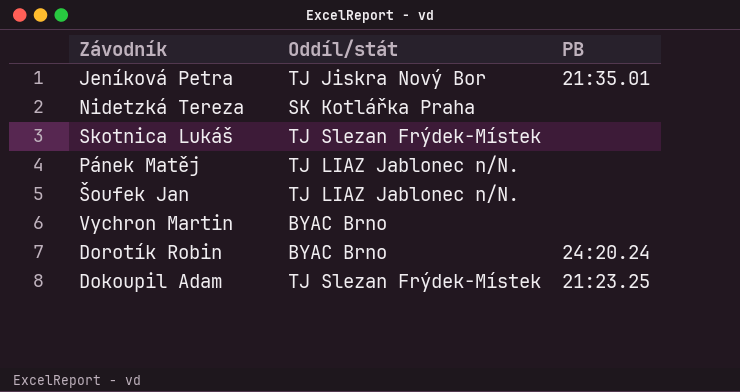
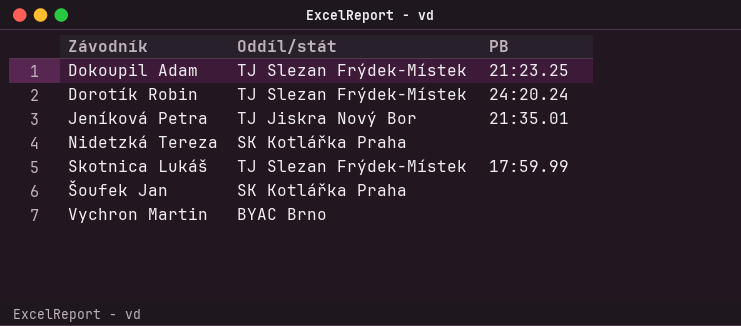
row order: none -> Závodník ascending
row Pánek Matěj: TJ LIAZ Jablonec n/N. | none -> none
Dorotík Robin | Oddíl/stát: BYAC Brno -> TJ Slezan Frýdek-Místek
Skotnica Lukáš | PB: none -> 17:59.99
Šoufek Jan | Oddíl/stát: TJ LIAZ Jablonec n/N. -> SK Kotlářka Praha

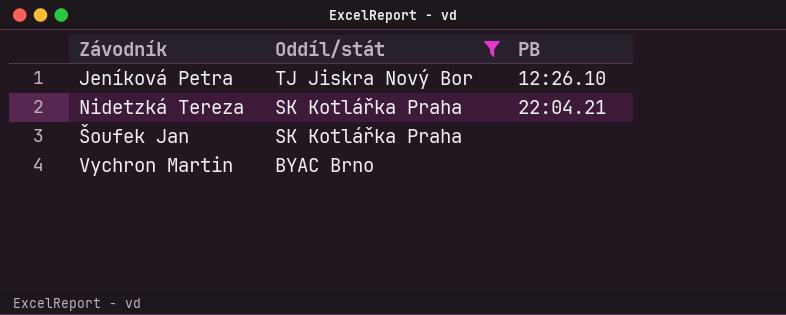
filter: none -> Oddíl/stát != TJ Slezan Frýdek-Místek
Jeníková Petra | PB: 21:35.01 -> 12:26.10
Nidetzká Tereza | PB: none -> 22:04.21

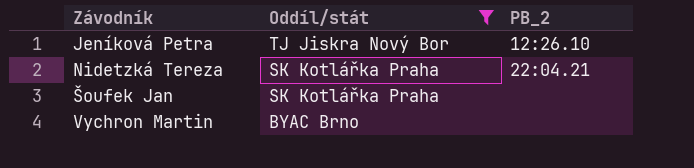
column name: PB -> PB_2

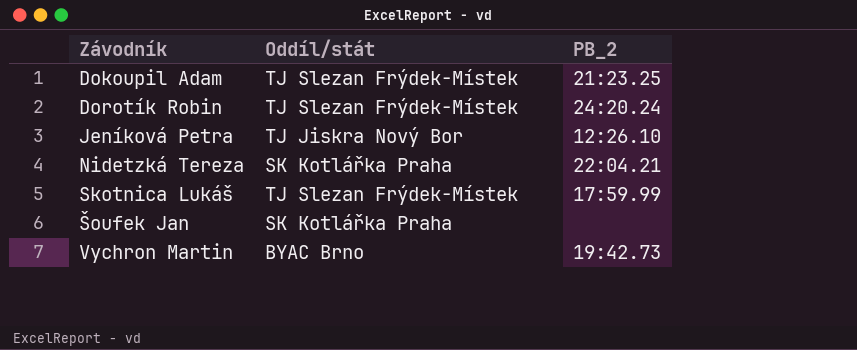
filter: Oddíl/stát != TJ Slezan Frýdek-Místek -> none
Vychron Martin | PB_2: none -> 19:42.73

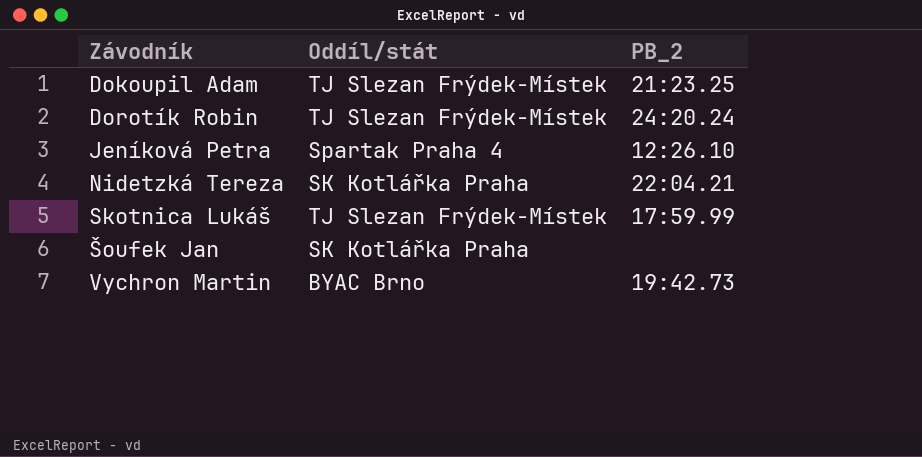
Jeníková Petra | Oddíl/stát: TJ Jiskra Nový Bor -> Spartak Praha 4

